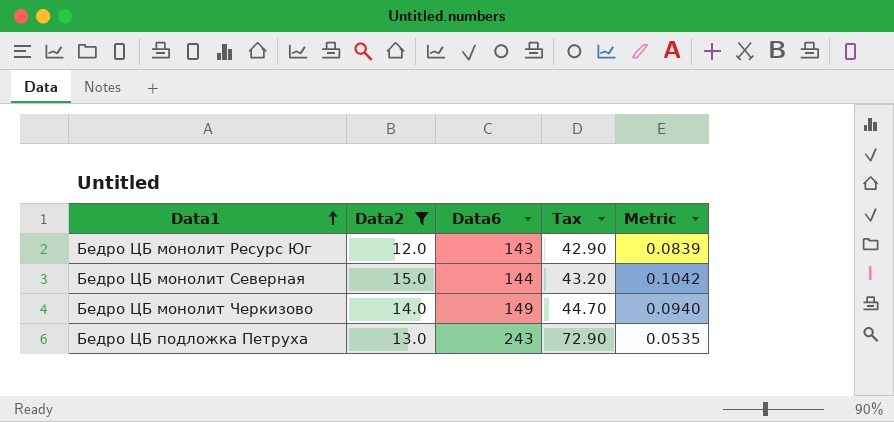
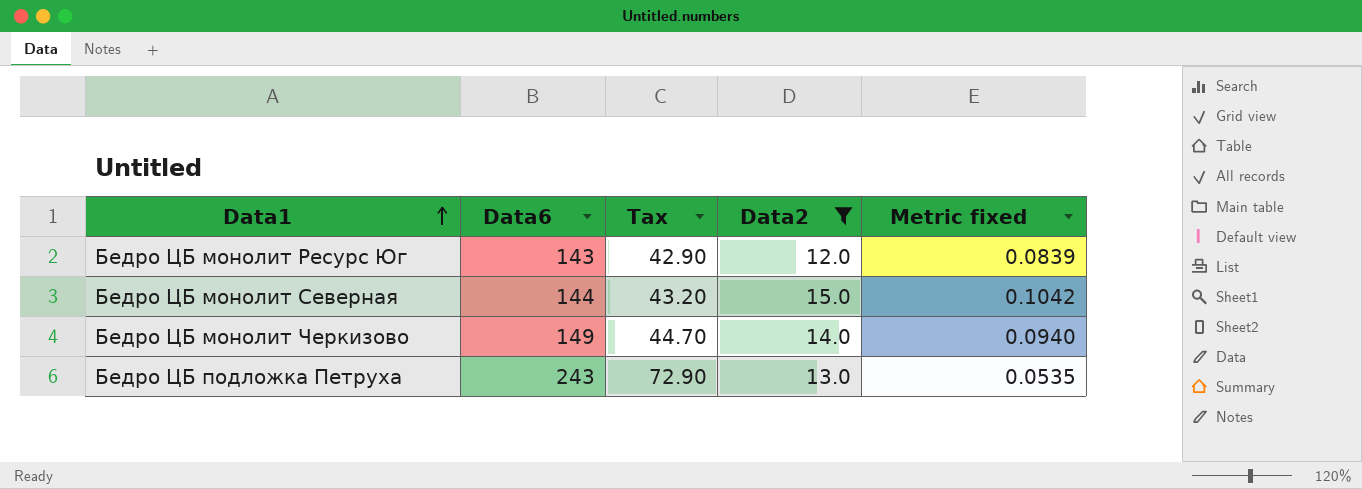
column Data2 | position: 2 -> 4
column name: Metric -> Metric fixed

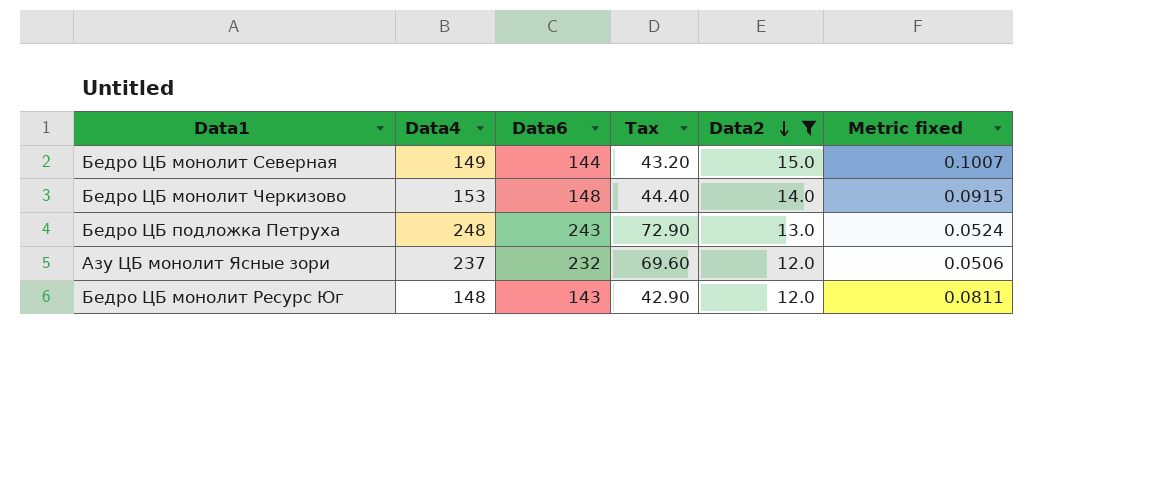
row order: Data1 ascending -> Data2 descending
column Data4 | position: none -> 2
column Metric fixed | formula: [Data2] / [Data6] -> [Data2] / [Data4]
Бедро ЦБ монолит Черкизово | Data6: 149 -> 148
Бедро ЦБ монолит Черкизово | Tax: 44.70 -> 44.40
row Азу ЦБ монолит Ясные зори: none -> 237 | 232 | 69.60 | 12.0 | 0.0506

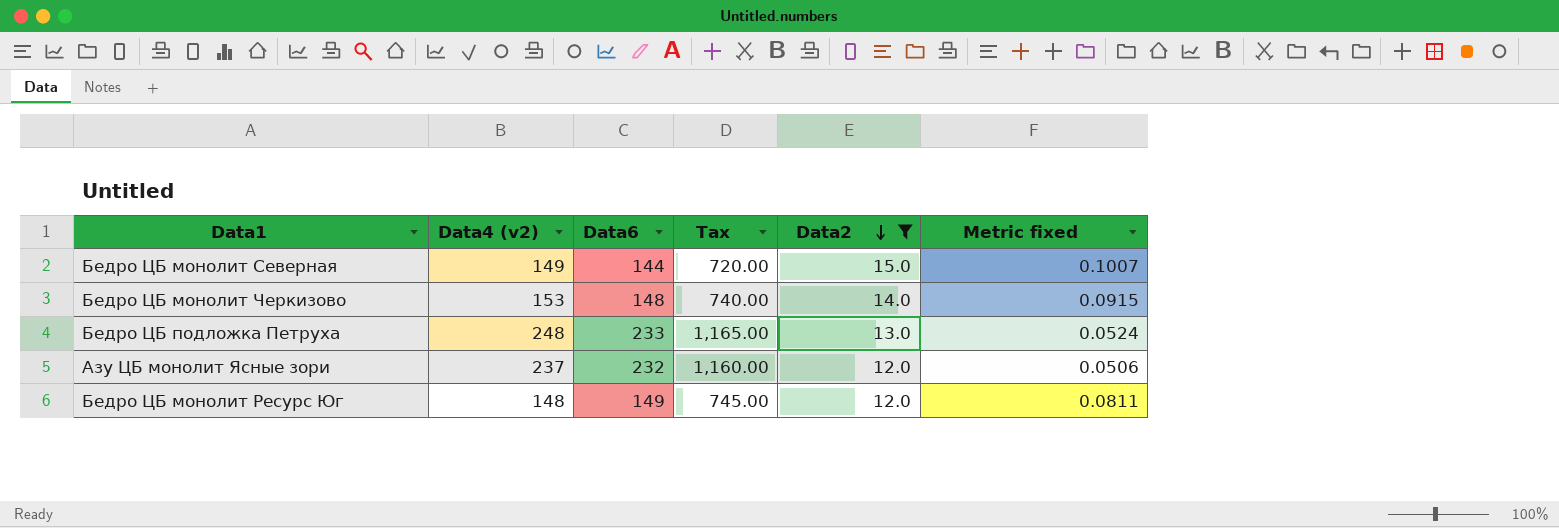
column name: Data4 -> Data4 (v2)
column Tax | formula: [Data6] * 0.3 -> [Data6] * 5
Бедро ЦБ подложка Петруха | Data6: 243 -> 233
Бедро ЦБ монолит Ресурс Юг | Data6: 143 -> 149

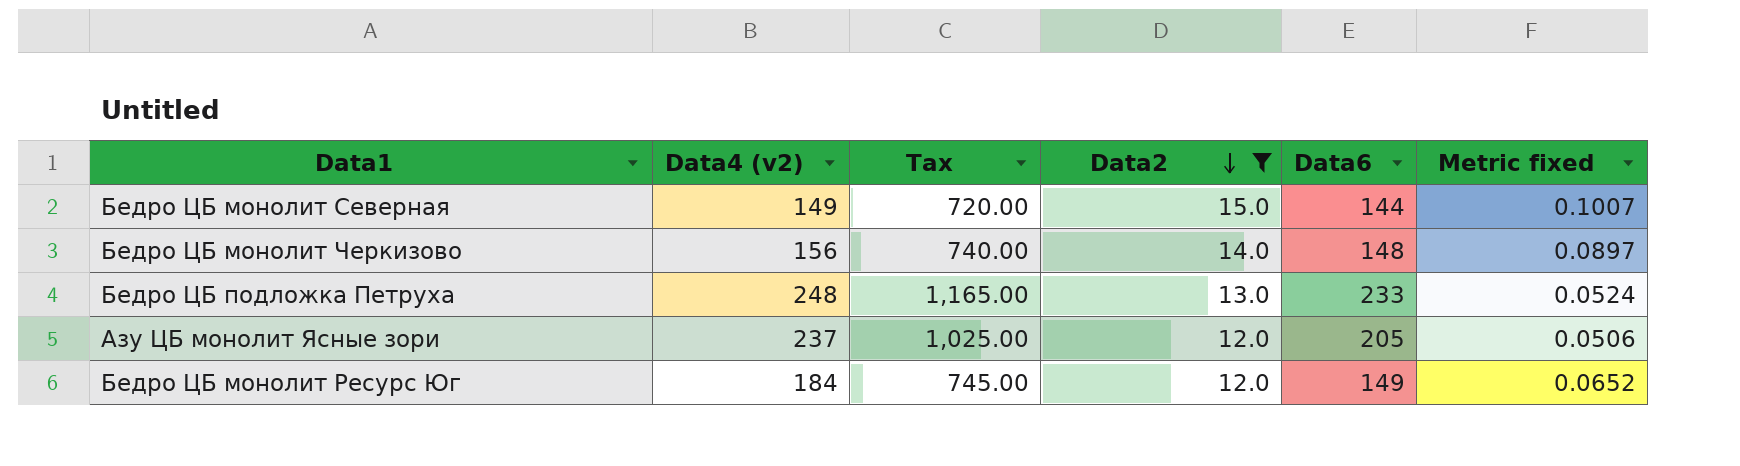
column Data6 | position: 3 -> 5
Бедро ЦБ монолит Черкизово | Data4 (v2): 153 -> 156
Бедро ЦБ монолит Черкизово | Metric fixed: 0.0915 -> 0.0897
Азу ЦБ монолит Ясные зори | Tax: 1,160.00 -> 1,025.00
Азу ЦБ монолит Ясные зори | Data6: 232 -> 205
Бедро ЦБ монолит Ресурс Юг | Data4 (v2): 148 -> 184
Бедро ЦБ монолит Ресурс Юг | Metric fixed: 0.0811 -> 0.0652

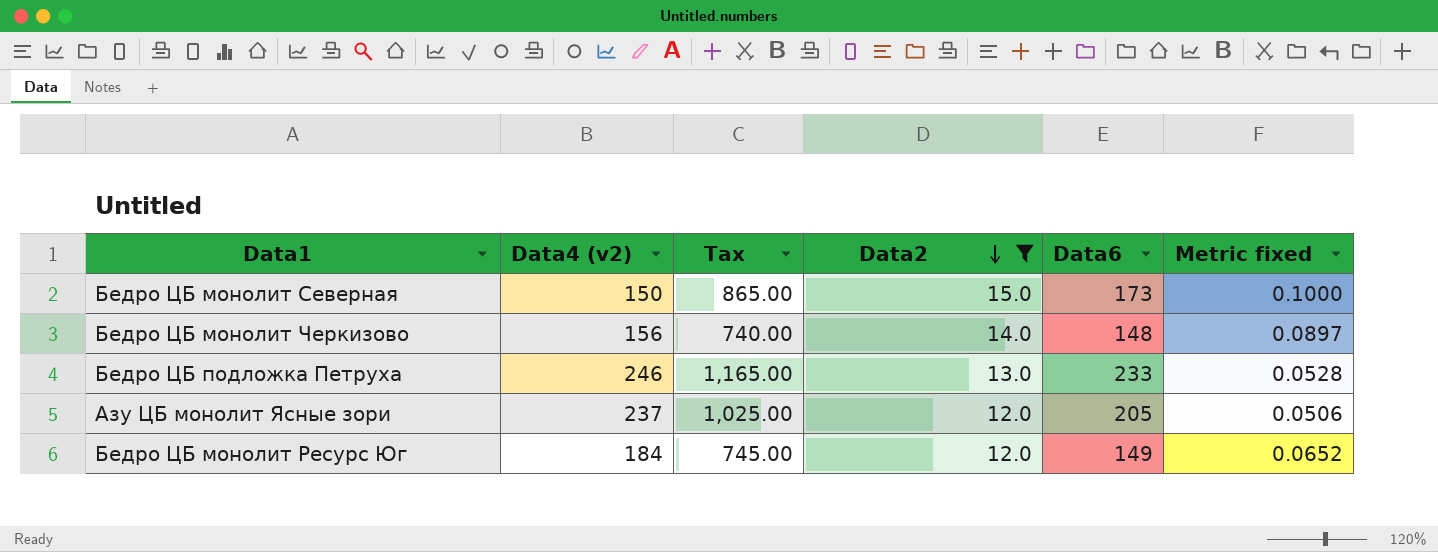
Бедро ЦБ монолит Северная | Data4 (v2): 149 -> 150
Бедро ЦБ монолит Северная | Tax: 720.00 -> 865.00
Бедро ЦБ монолит Северная | Data6: 144 -> 173
Бедро ЦБ монолит Северная | Metric fixed: 0.1007 -> 0.1000
Бедро ЦБ подложка Петруха | Data4 (v2): 248 -> 246
Бедро ЦБ подложка Петруха | Metric fixed: 0.0524 -> 0.0528

